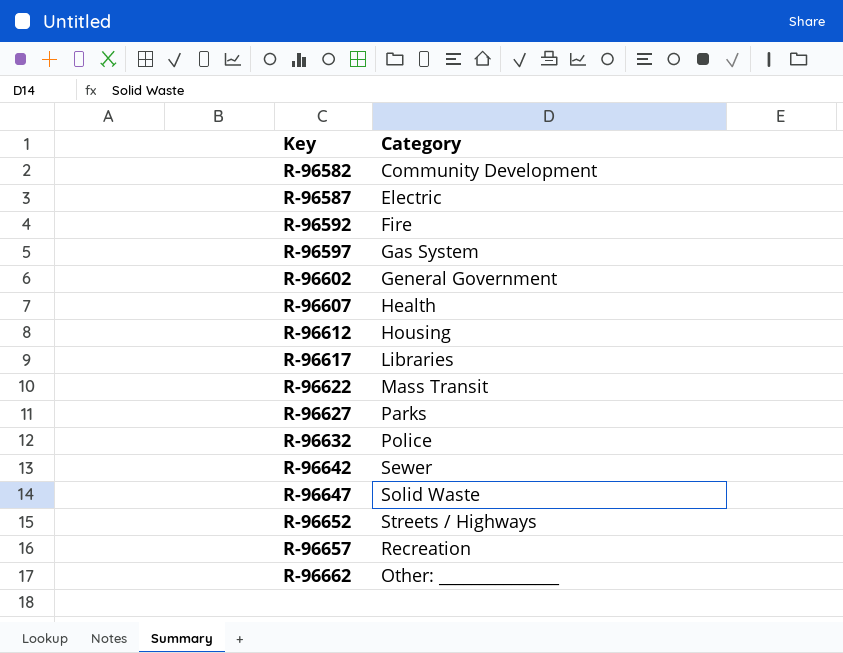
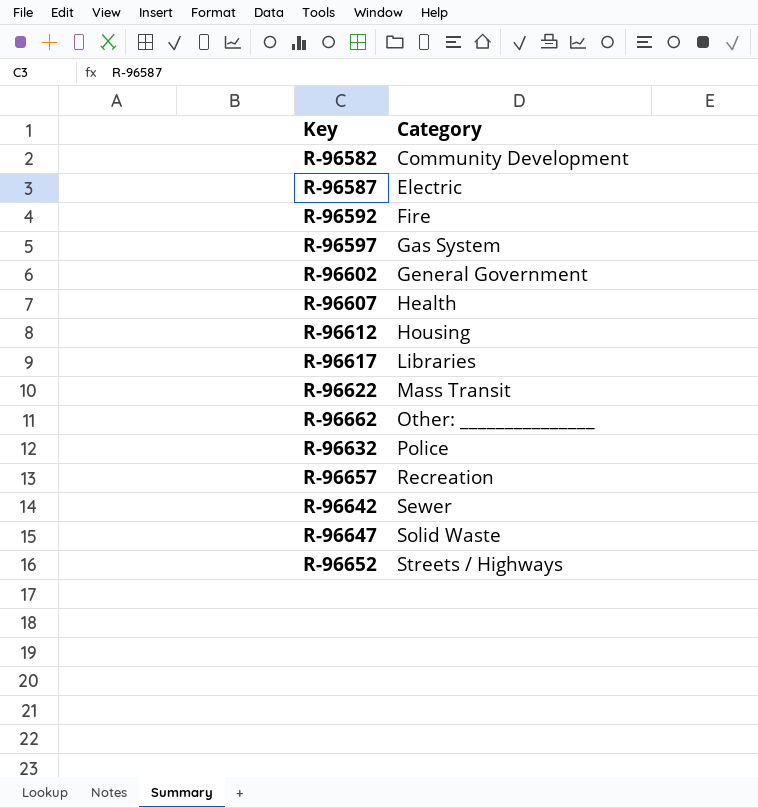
row order: Key ascending -> Category ascending
row R-96627: Parks -> none

